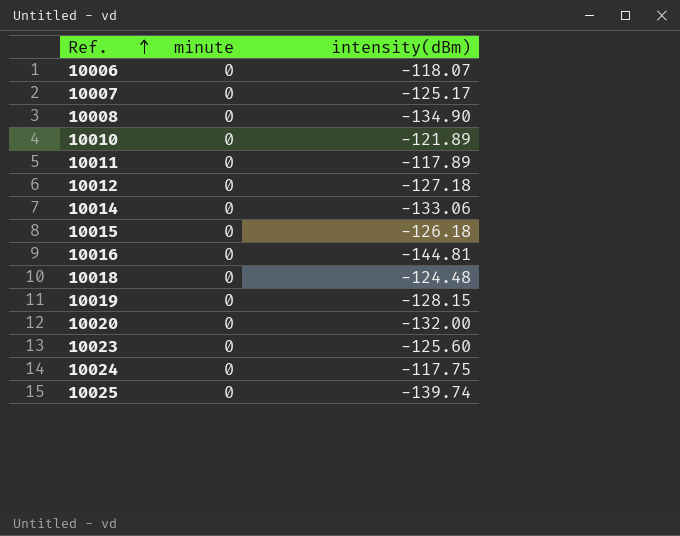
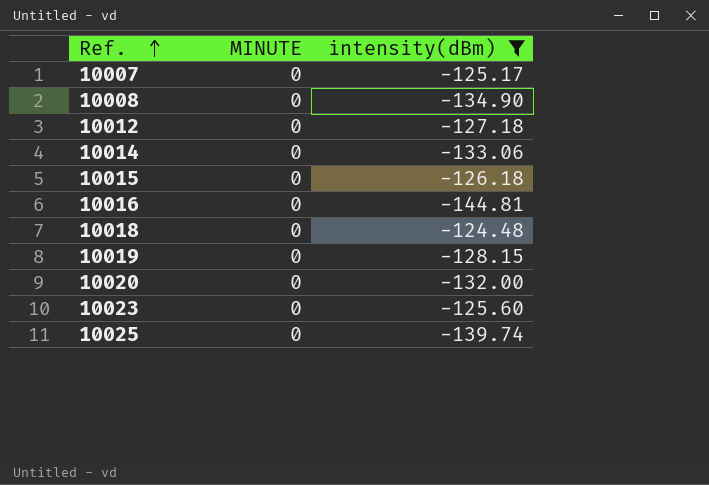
filter: none -> intensity(dBm) <= -124.48
column name: minute -> MINUTE

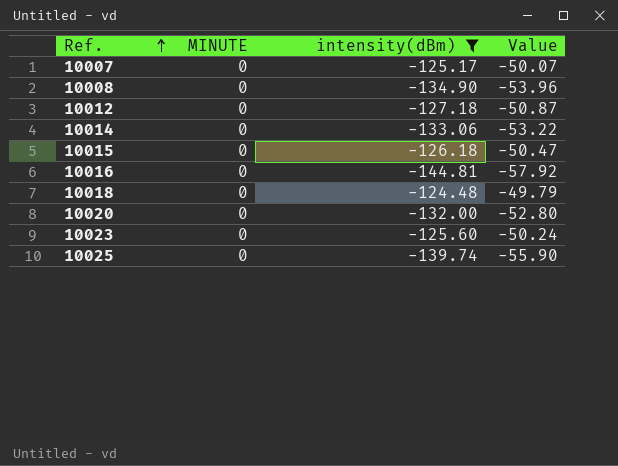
column Value | formula: none -> [intensity(dBm)] * 0.4
row 10019: 0 | -128.15 -> none

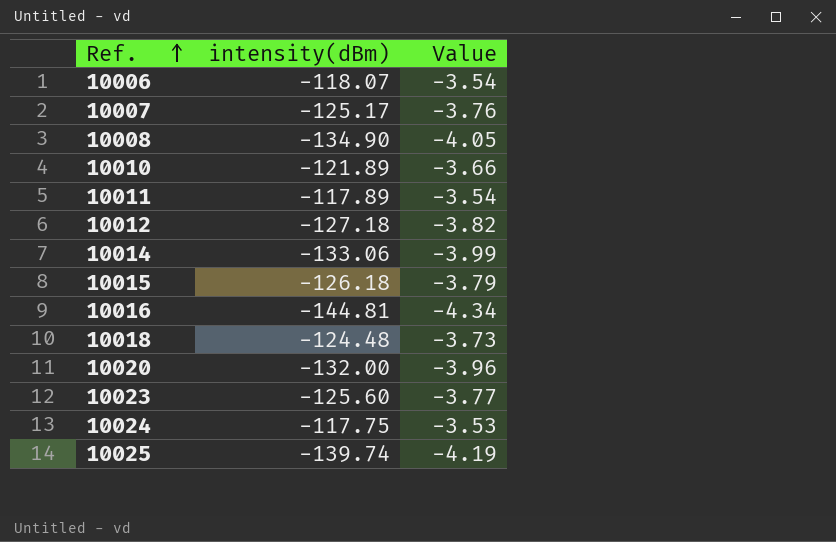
filter: intensity(dBm) <= -124.48 -> none
column MINUTE | position: 2 -> none
column Value | formula: [intensity(dBm)] * 0.4 -> [intensity(dBm)] * 0.03

